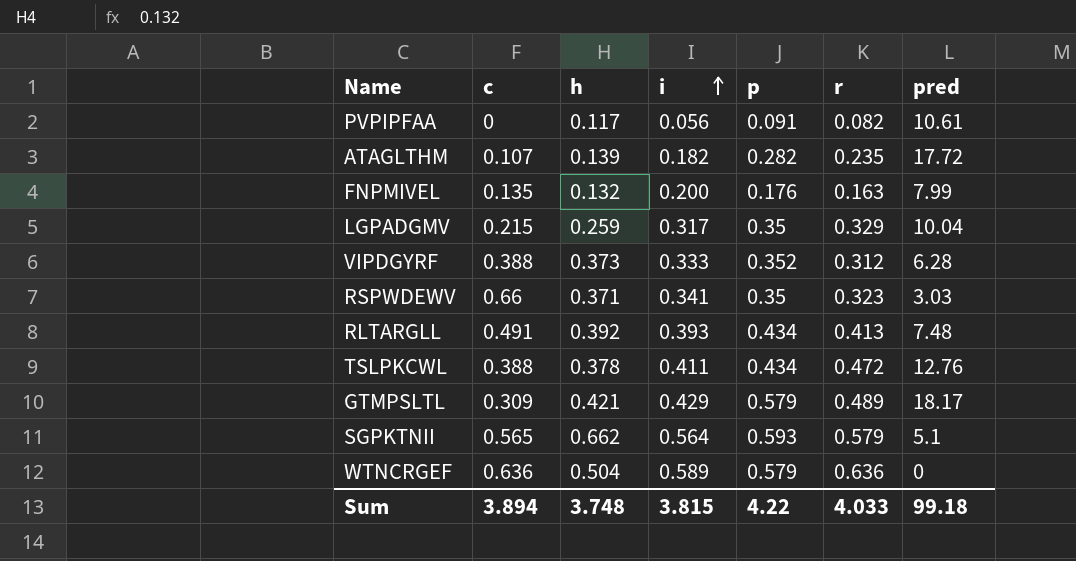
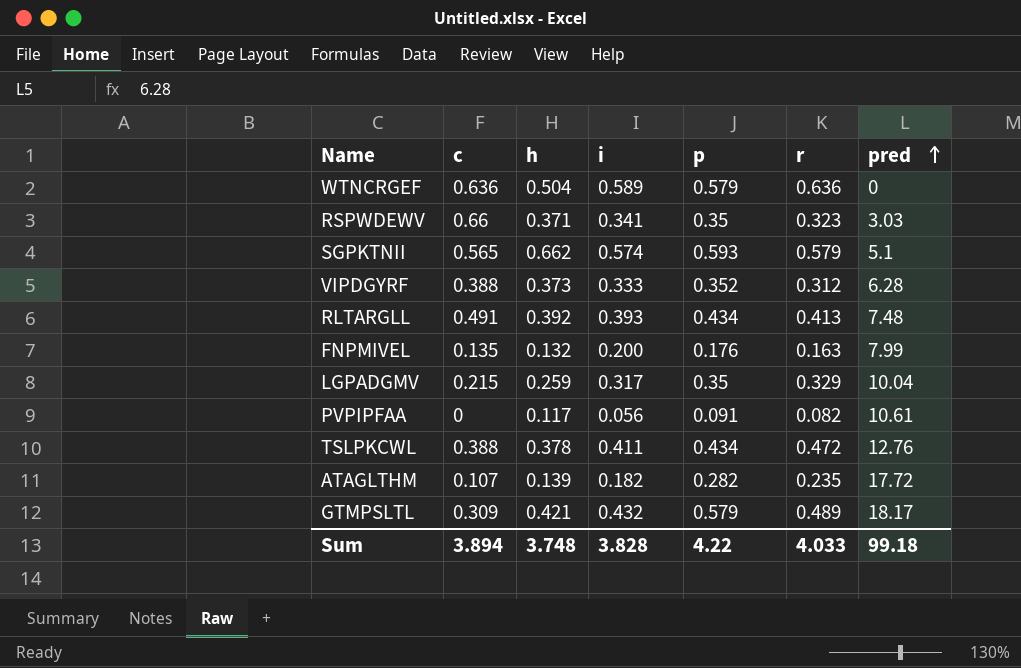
row order: i ascending -> pred ascending
SGPKTNII | i: 0.564 -> 0.574
GTMPSLTL | i: 0.429 -> 0.432
Sum | i: 3.815 -> 3.828

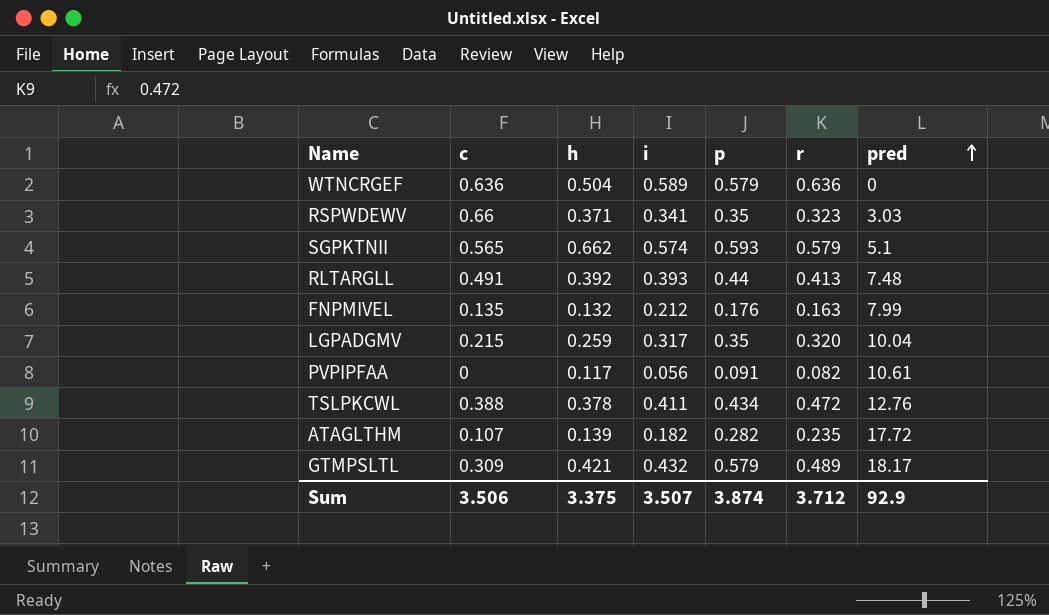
row VIPDGYRF: 0.388 | 0.373 | 0.333 | 0.352 | 0.312 | 6.28 -> none
RLTARGLL | p: 0.434 -> 0.44
FNPMIVEL | i: 0.200 -> 0.212
LGPADGMV | r: 0.329 -> 0.320
Sum | c: 3.894 -> 3.506
Sum | h: 3.748 -> 3.375
Sum | i: 3.828 -> 3.507
Sum | p: 4.22 -> 3.874
Sum | r: 4.033 -> 3.712
Sum | pred: 99.18 -> 92.9

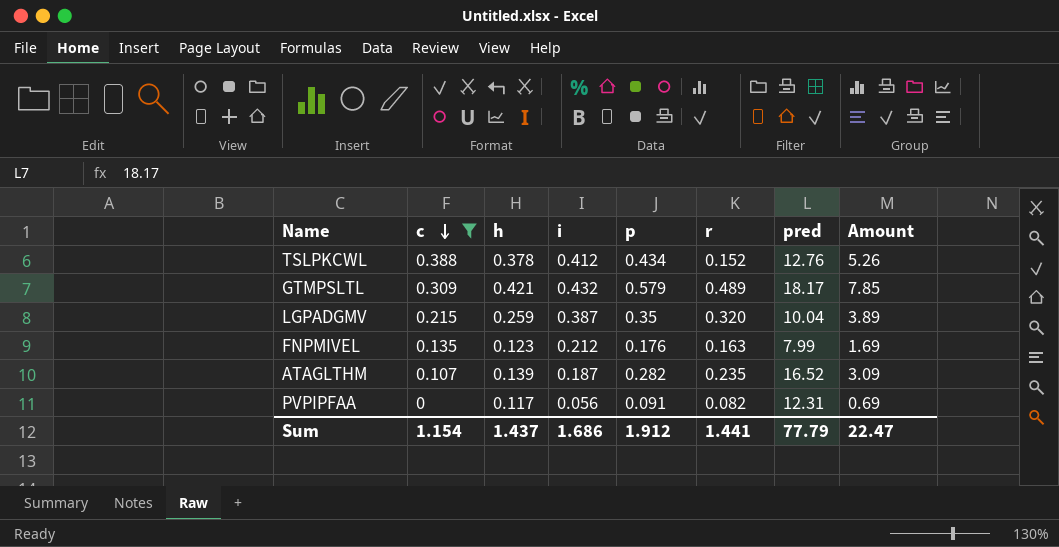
filter: none -> c <= 0.388
row order: pred ascending -> c descending
column Amount | formula: none -> [i] * [pred]
TSLPKCWL | i: 0.411 -> 0.412
TSLPKCWL | r: 0.472 -> 0.152
LGPADGMV | i: 0.317 -> 0.387
FNPMIVEL | h: 0.132 -> 0.123
ATAGLTHM | i: 0.182 -> 0.187
ATAGLTHM | pred: 17.72 -> 16.52
PVPIPFAA | pred: 10.61 -> 12.31
Sum | c: 3.506 -> 1.154
Sum | h: 3.375 -> 1.437
Sum | i: 3.507 -> 1.686
Sum | p: 3.874 -> 1.912
Sum | r: 3.712 -> 1.441
Sum | pred: 92.9 -> 77.79

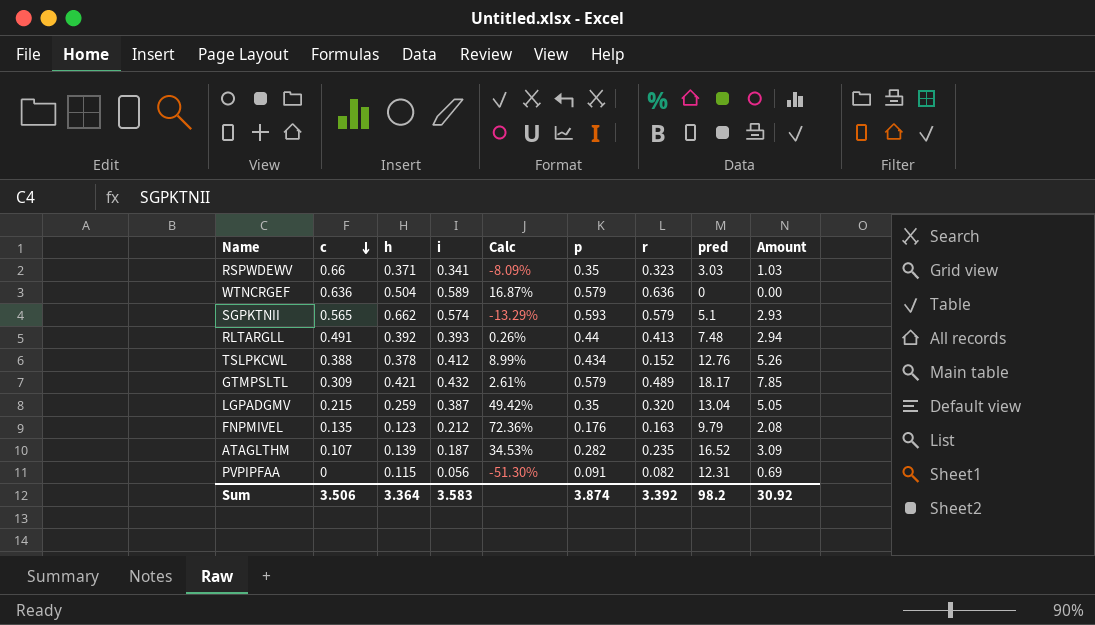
filter: c <= 0.388 -> none
column Calc | formula: none -> ([i] - [h]) / [h]
LGPADGMV | pred: 10.04 -> 13.04
LGPADGMV | Amount: 3.89 -> 5.05
FNPMIVEL | pred: 7.99 -> 9.79
FNPMIVEL | Amount: 1.69 -> 2.08
PVPIPFAA | h: 0.117 -> 0.115
Sum | c: 1.154 -> 3.506
Sum | h: 1.437 -> 3.364
Sum | i: 1.686 -> 3.583
Sum | p: 1.912 -> 3.874
Sum | r: 1.441 -> 3.392
Sum | pred: 77.79 -> 98.2
Sum | Amount: 22.47 -> 30.92

